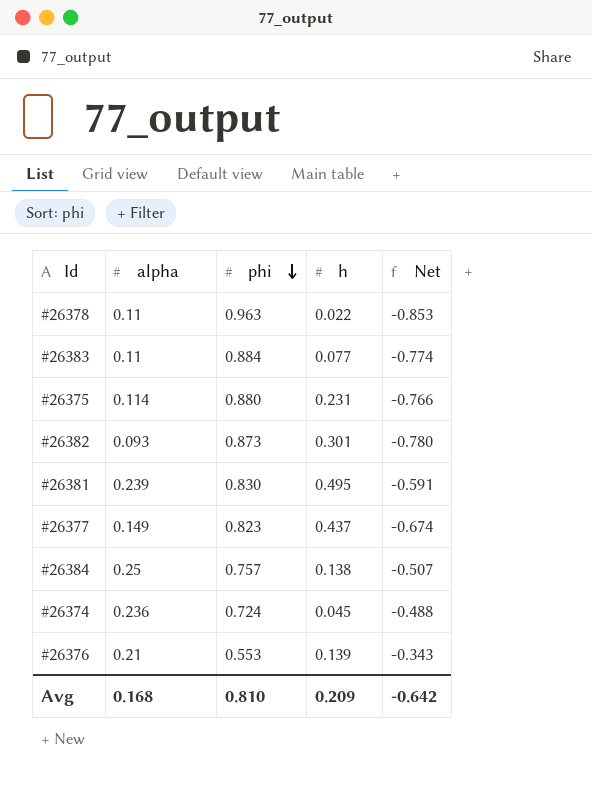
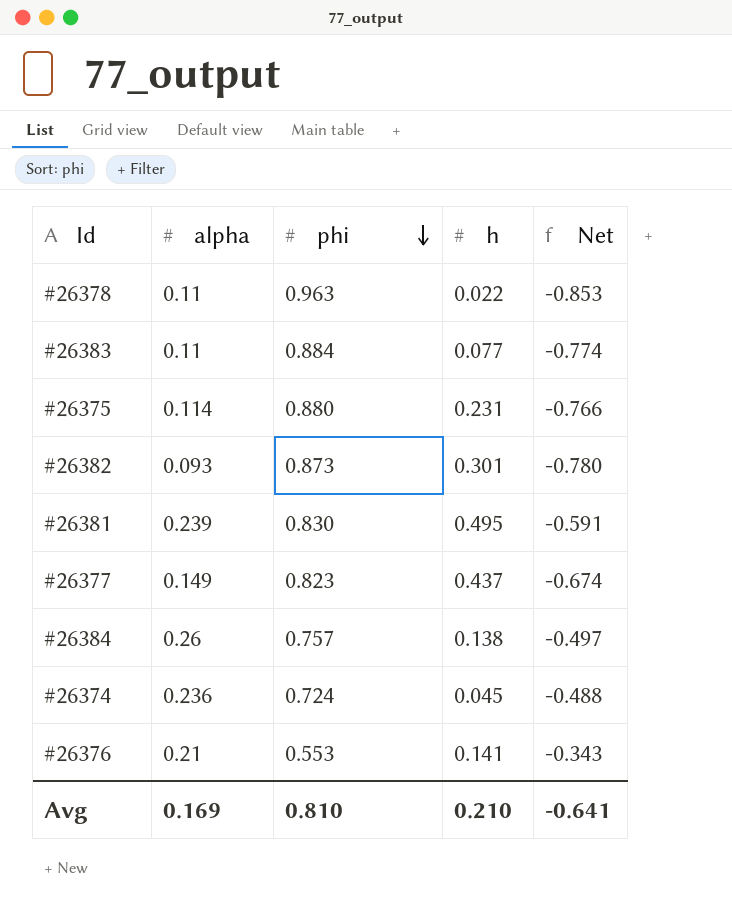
#26384 | alpha: 0.25 -> 0.26
#26384 | Net: -0.507 -> -0.497
#26376 | h: 0.139 -> 0.141
Avg | alpha: 0.168 -> 0.169
Avg | h: 0.209 -> 0.210
Avg | Net: -0.642 -> -0.641

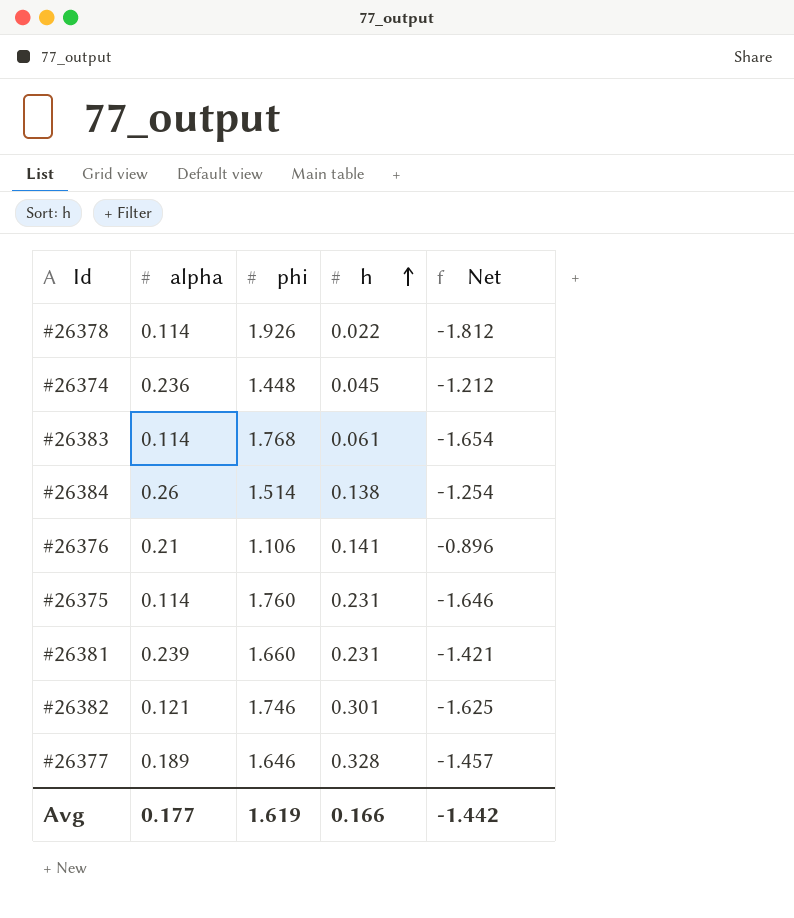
row order: phi descending -> h ascending
#26378 | alpha: 0.11 -> 0.114
#26378 | phi: 0.963 -> 1.926
#26378 | Net: -0.853 -> -1.812
#26374 | phi: 0.724 -> 1.448
#26374 | Net: -0.488 -> -1.212
#26383 | alpha: 0.11 -> 0.114
#26383 | phi: 0.884 -> 1.768
#26383 | h: 0.077 -> 0.061
#26383 | Net: -0.774 -> -1.654
#26384 | phi: 0.757 -> 1.514
#26384 | Net: -0.497 -> -1.254
#26376 | phi: 0.553 -> 1.106
#26376 | Net: -0.343 -> -0.896
#26375 | phi: 0.880 -> 1.760
#26375 | Net: -0.766 -> -1.646
#26381 | phi: 0.830 -> 1.660
#26381 | h: 0.495 -> 0.231
#26381 | Net: -0.591 -> -1.421
#26382 | alpha: 0.093 -> 0.121
#26382 | phi: 0.873 -> 1.746
#26382 | Net: -0.780 -> -1.625
#26377 | alpha: 0.149 -> 0.189
#26377 | phi: 0.823 -> 1.646
#26377 | h: 0.437 -> 0.328
#26377 | Net: -0.674 -> -1.457
Avg | alpha: 0.169 -> 0.177
Avg | phi: 0.810 -> 1.619
Avg | h: 0.210 -> 0.166
Avg | Net: -0.641 -> -1.442

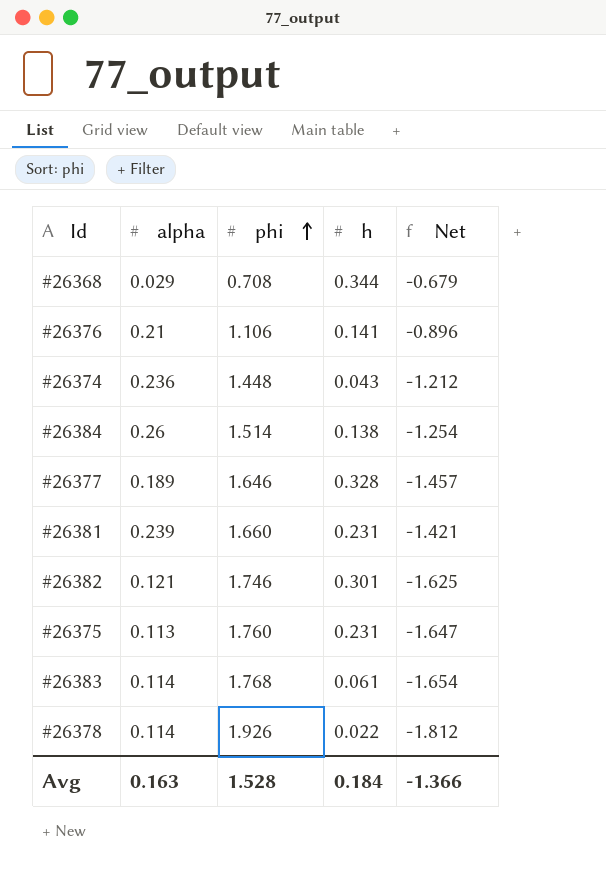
row order: h ascending -> phi ascending
row #26368: none -> 0.029 | 0.708 | 0.344 | -0.679
#26374 | h: 0.045 -> 0.043
#26375 | alpha: 0.114 -> 0.113
#26375 | Net: -1.646 -> -1.647
Avg | alpha: 0.177 -> 0.163
Avg | phi: 1.619 -> 1.528
Avg | h: 0.166 -> 0.184
Avg | Net: -1.442 -> -1.366

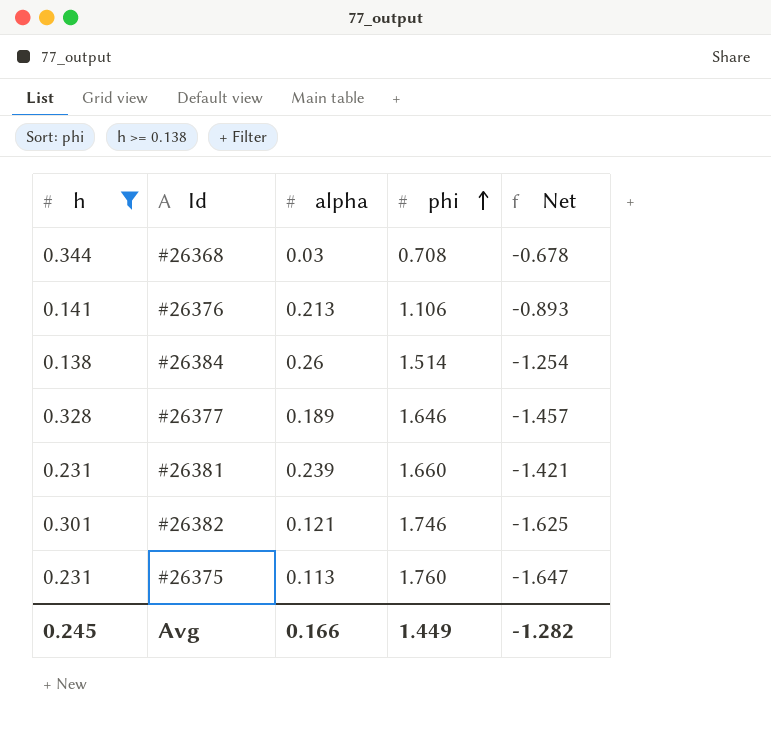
filter: none -> h >= 0.138
column h | position: 4 -> 1
#26368 | alpha: 0.029 -> 0.03
#26368 | Net: -0.679 -> -0.678
#26376 | alpha: 0.21 -> 0.213
#26376 | Net: -0.896 -> -0.893
Avg | h: 0.184 -> 0.245
Avg | alpha: 0.163 -> 0.166
Avg | phi: 1.528 -> 1.449
Avg | Net: -1.366 -> -1.282

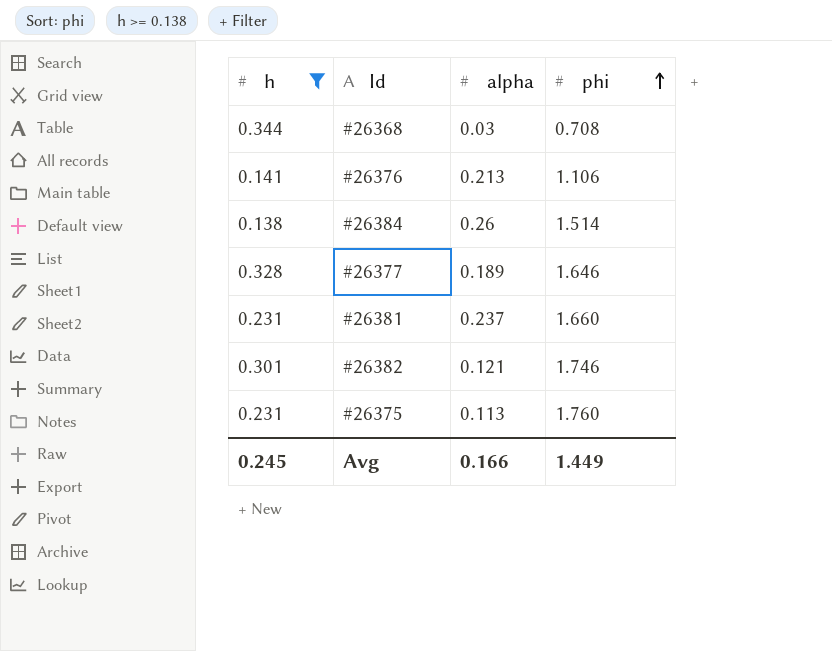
column Net | formula: [alpha] - [phi] -> none
#26381 | alpha: 0.239 -> 0.237

